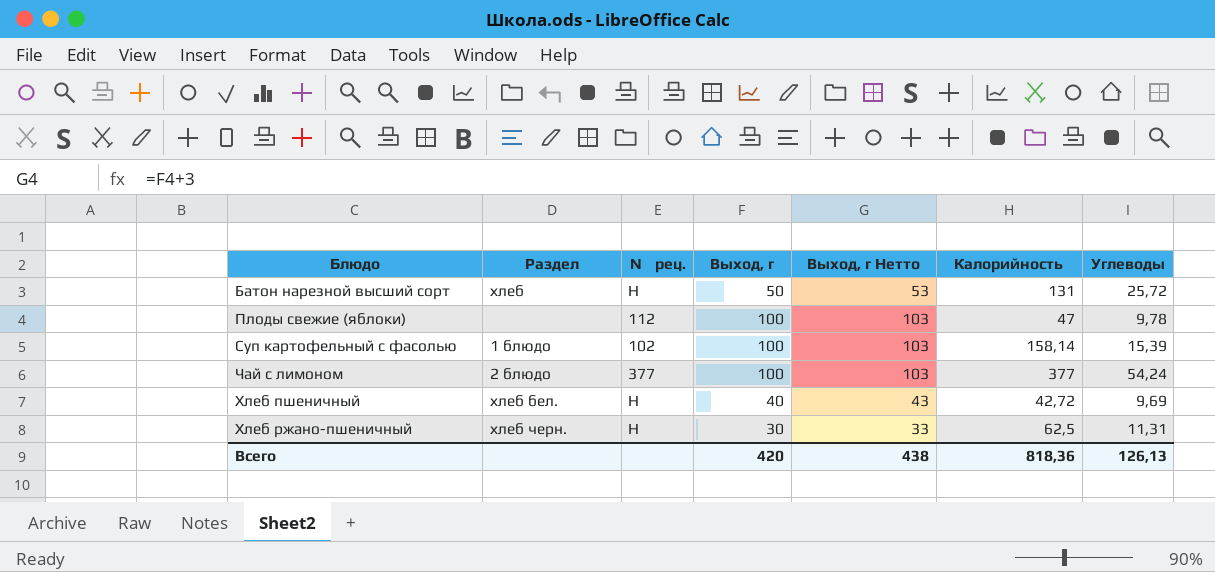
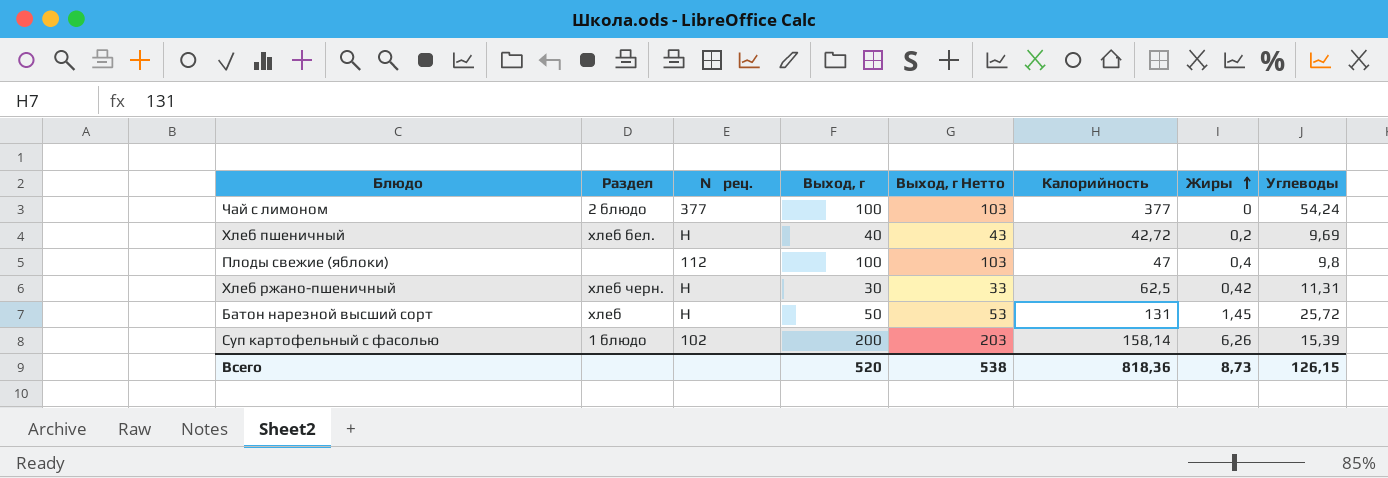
row order: none -> Жиры ascending
column Жиры | position: none -> 7
Плоды свежие (яблоки) | Углеводы: 9,78 -> 9,8
Суп картофельный с фасолью | Выход, г: 100 -> 200
Суп картофельный с фасолью | Выход, г Нетто: 103 -> 203
Всего | Выход, г: 420 -> 520
Всего | Выход, г Нетто: 438 -> 538
Всего | Углеводы: 126,13 -> 126,15

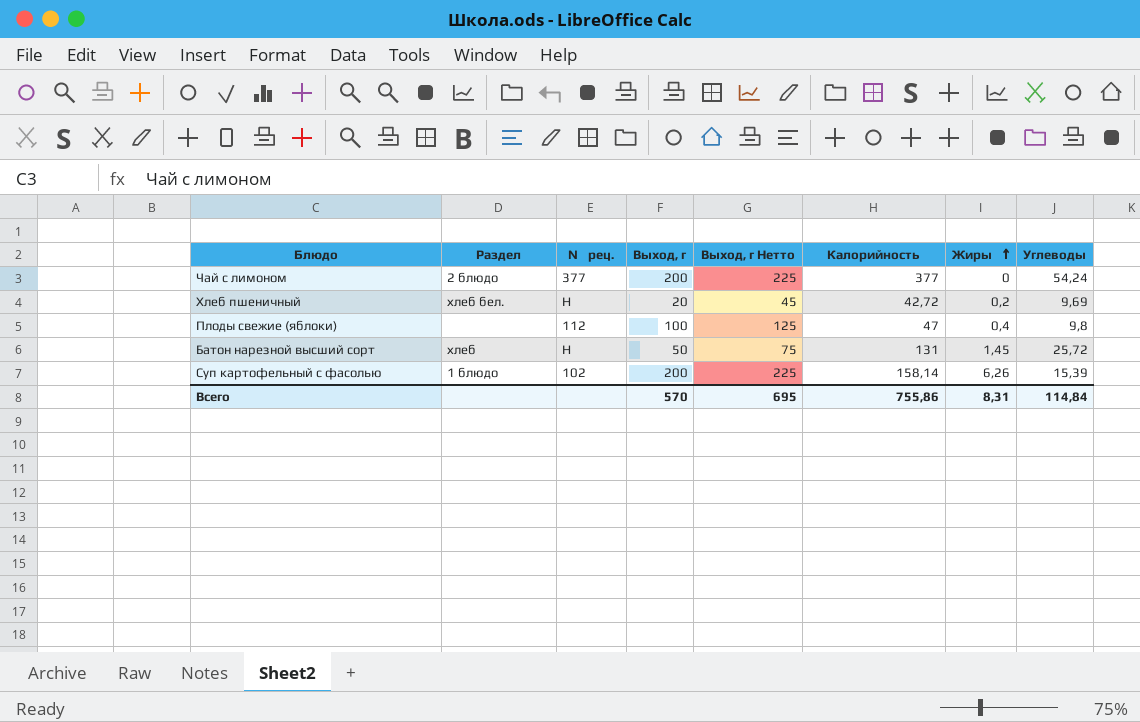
column Выход, г Нетто | formula: [Выход, г] + 3 -> [Выход, г] + 25
row Хлеб ржано-пшеничный: хлеб черн. | Н | 30 | 33 | 62,5 | 0,42 | 11,31 -> none
Чай с лимоном | Выход, г: 100 -> 200
Хлеб пшеничный | Выход, г: 40 -> 20
Всего | Выход, г: 520 -> 570
Всего | Выход, г Нетто: 538 -> 695
Всего | Калорийность: 818,36 -> 755,86
Всего | Жиры: 8,73 -> 8,31
Всего | Углеводы: 126,15 -> 114,84

